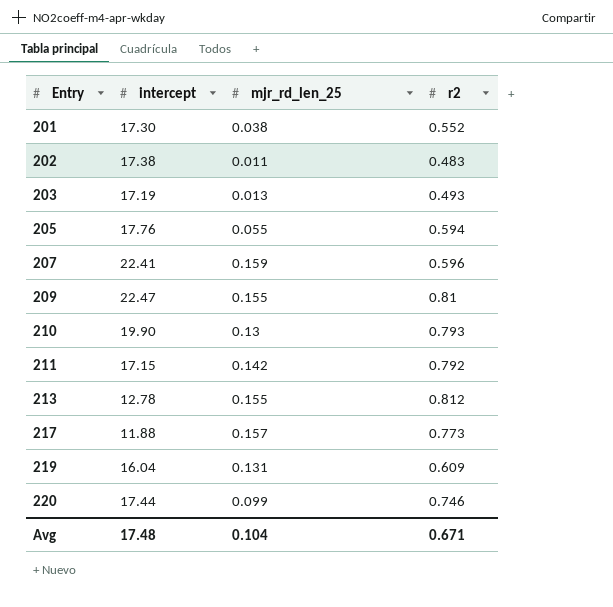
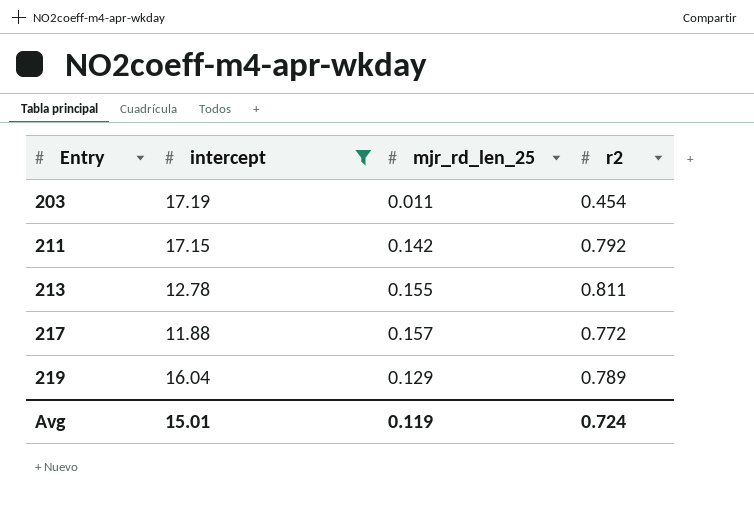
filter: none -> intercept <= 17.19
203 | mjr_rd_len_25: 0.013 -> 0.011
203 | r2: 0.493 -> 0.454
213 | r2: 0.812 -> 0.811
217 | r2: 0.773 -> 0.772
219 | mjr_rd_len_25: 0.131 -> 0.129
219 | r2: 0.609 -> 0.789
Avg | intercept: 17.48 -> 15.01
Avg | mjr_rd_len_25: 0.104 -> 0.119
Avg | r2: 0.671 -> 0.724

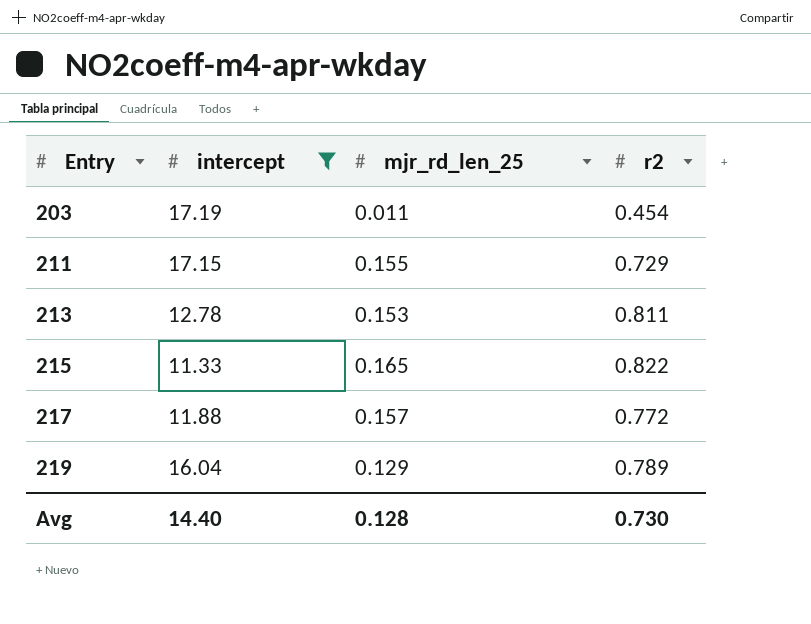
211 | mjr_rd_len_25: 0.142 -> 0.155
211 | r2: 0.792 -> 0.729
213 | mjr_rd_len_25: 0.155 -> 0.153
row 215: none -> 11.33 | 0.165 | 0.822
Avg | intercept: 15.01 -> 14.40
Avg | mjr_rd_len_25: 0.119 -> 0.128
Avg | r2: 0.724 -> 0.730

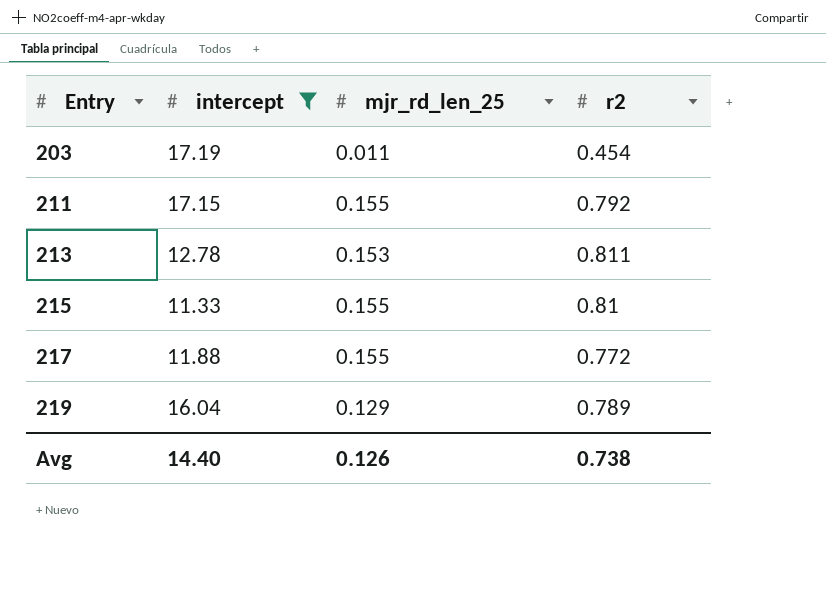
211 | r2: 0.729 -> 0.792
215 | mjr_rd_len_25: 0.165 -> 0.155
215 | r2: 0.822 -> 0.81
217 | mjr_rd_len_25: 0.157 -> 0.155
Avg | mjr_rd_len_25: 0.128 -> 0.126
Avg | r2: 0.730 -> 0.738

